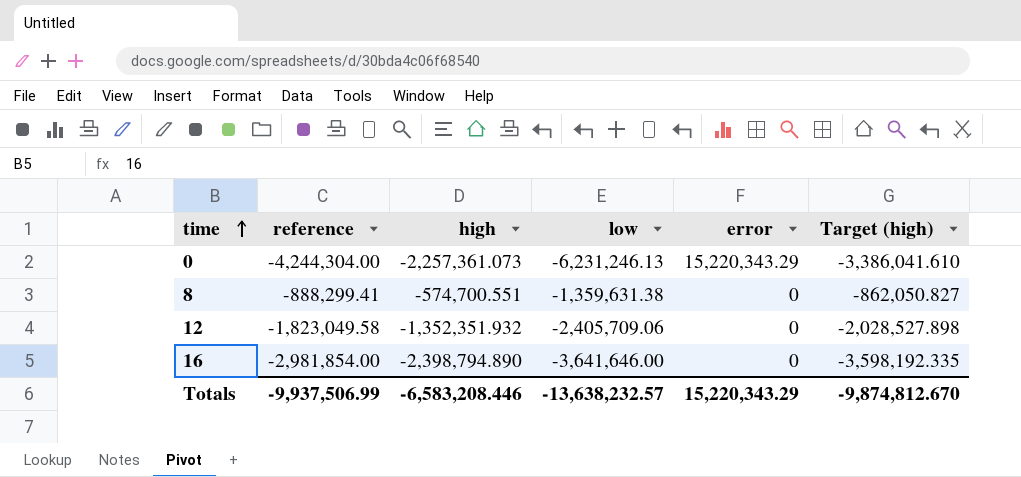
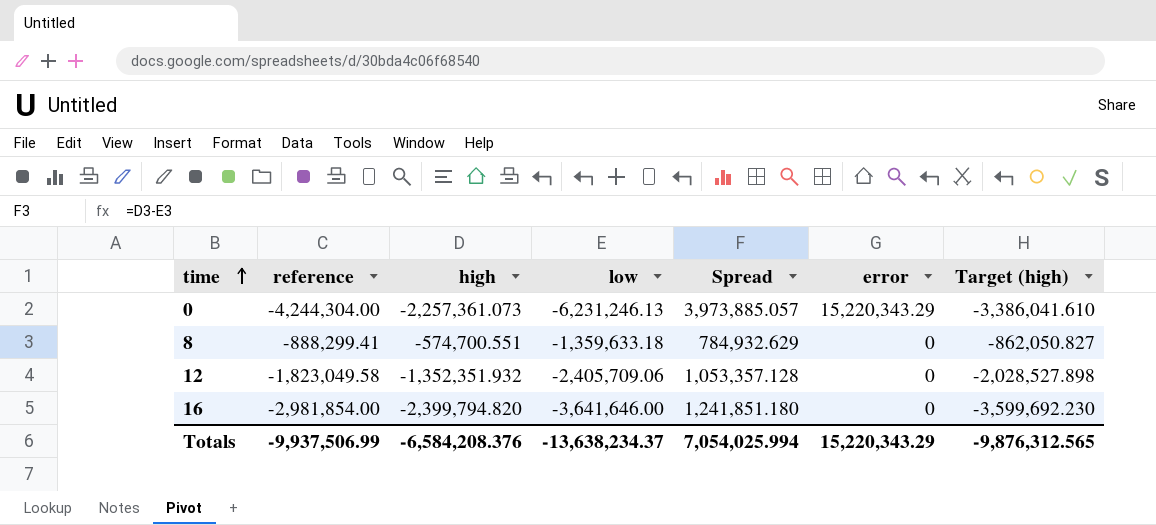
column Spread | formula: none -> [high] - [low]
8 | low: -1,359,631.38 -> -1,359,633.18
16 | high: -2,398,794.890 -> -2,399,794.820
16 | Target (high): -3,598,192.335 -> -3,599,692.230
Totals | high: -6,583,208.446 -> -6,584,208.376
Totals | low: -13,638,232.57 -> -13,638,234.37
Totals | Target (high): -9,874,812.670 -> -9,876,312.565

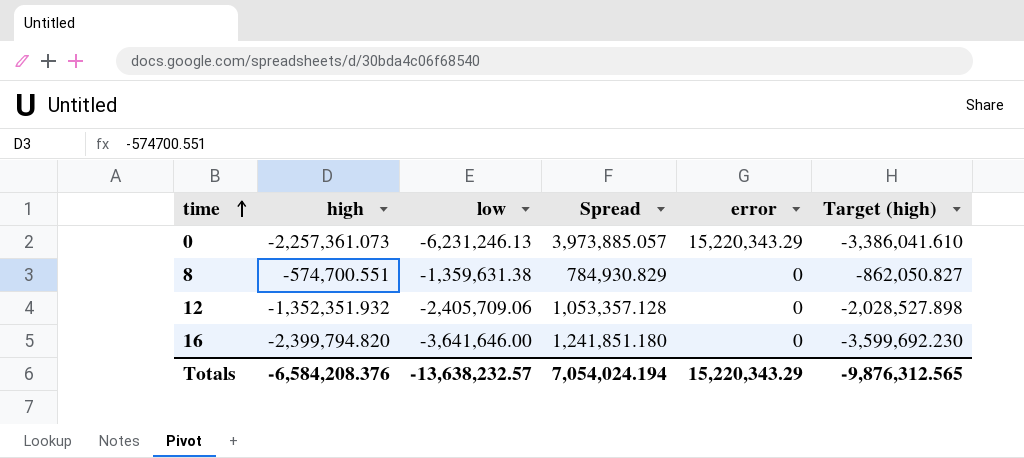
column reference | position: 2 -> none
8 | low: -1,359,633.18 -> -1,359,631.38
8 | Spread: 784,932.629 -> 784,930.829
Totals | low: -13,638,234.37 -> -13,638,232.57
Totals | Spread: 7,054,025.994 -> 7,054,024.194

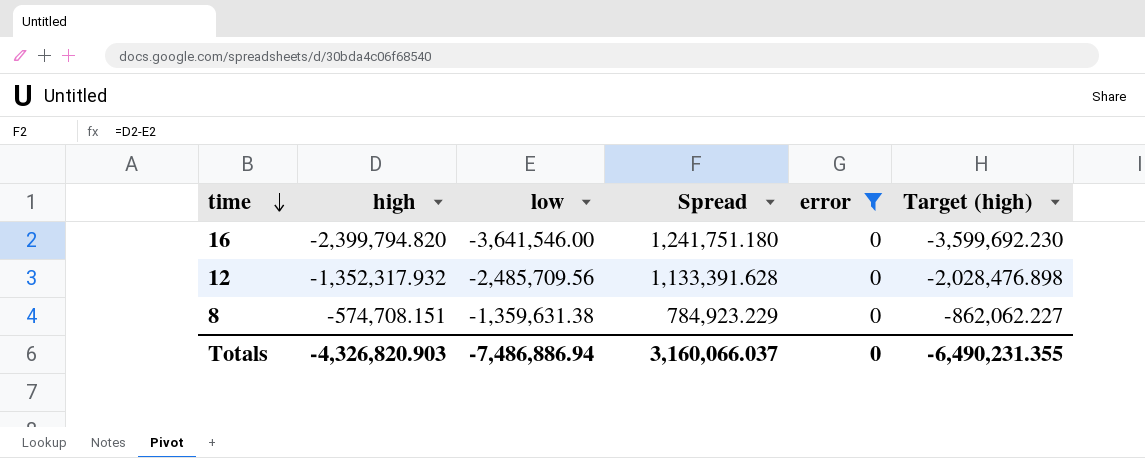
filter: none -> error = 0
row order: time ascending -> time descending
16 | low: -3,641,646.00 -> -3,641,546.00
16 | Spread: 1,241,851.180 -> 1,241,751.180
12 | high: -1,352,351.932 -> -1,352,317.932
12 | low: -2,405,709.06 -> -2,485,709.56
12 | Spread: 1,053,357.128 -> 1,133,391.628
12 | Target (high): -2,028,527.898 -> -2,028,476.898
8 | high: -574,700.551 -> -574,708.151
8 | Spread: 784,930.829 -> 784,923.229
8 | Target (high): -862,050.827 -> -862,062.227
Totals | high: -6,584,208.376 -> -4,326,820.903
Totals | low: -13,638,232.57 -> -7,486,886.94
Totals | Spread: 7,054,024.194 -> 3,160,066.037
Totals | error: 15,220,343.29 -> 0
Totals | Target (high): -9,876,312.565 -> -6,490,231.355

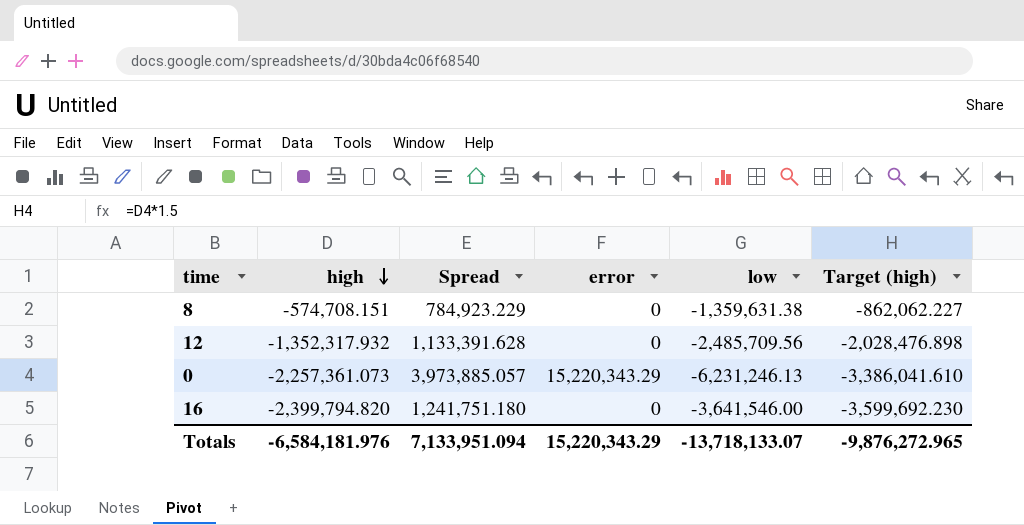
filter: error = 0 -> none
row order: time descending -> high descending
column low | position: 3 -> 5
Totals | high: -4,326,820.903 -> -6,584,181.976
Totals | Spread: 3,160,066.037 -> 7,133,951.094
Totals | error: 0 -> 15,220,343.29
Totals | low: -7,486,886.94 -> -13,718,133.07
Totals | Target (high): -6,490,231.355 -> -9,876,272.965

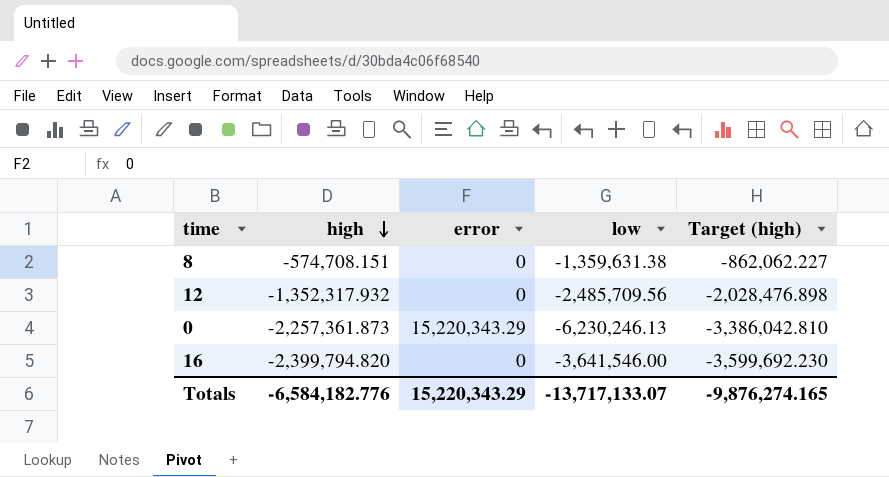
column Spread | formula: [high] - [low] -> none
0 | high: -2,257,361.073 -> -2,257,361.873
0 | low: -6,231,246.13 -> -6,230,246.13
0 | Target (high): -3,386,041.610 -> -3,386,042.810
Totals | high: -6,584,181.976 -> -6,584,182.776
Totals | low: -13,718,133.07 -> -13,717,133.07
Totals | Target (high): -9,876,272.965 -> -9,876,274.165

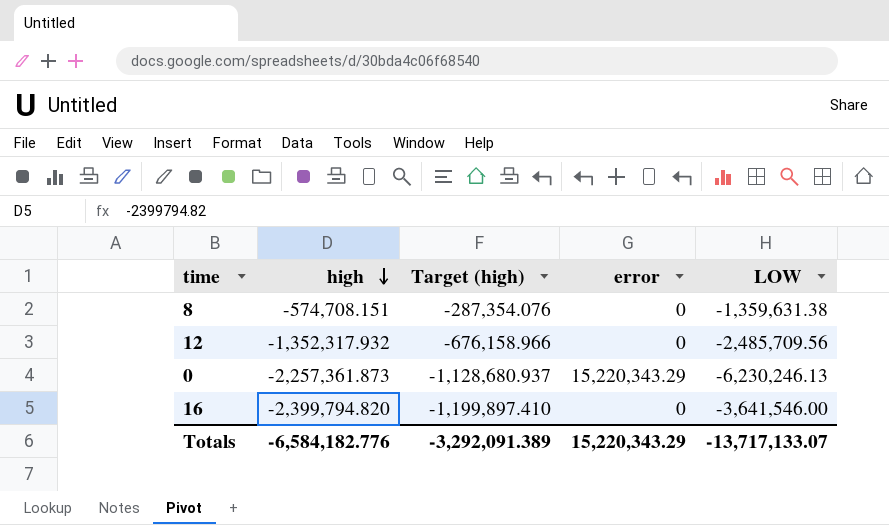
column Target (high) | formula: [high] * 1.5 -> [high] * 0.5
column Target (high) | position: 5 -> 3
column name: low -> LOW
Totals | Target (high): -9,876,274.165 -> -3,292,091.389

